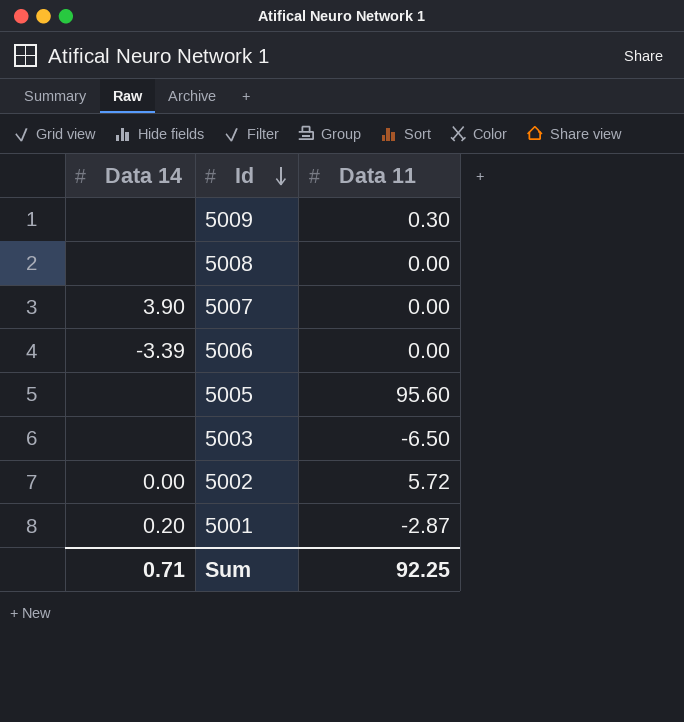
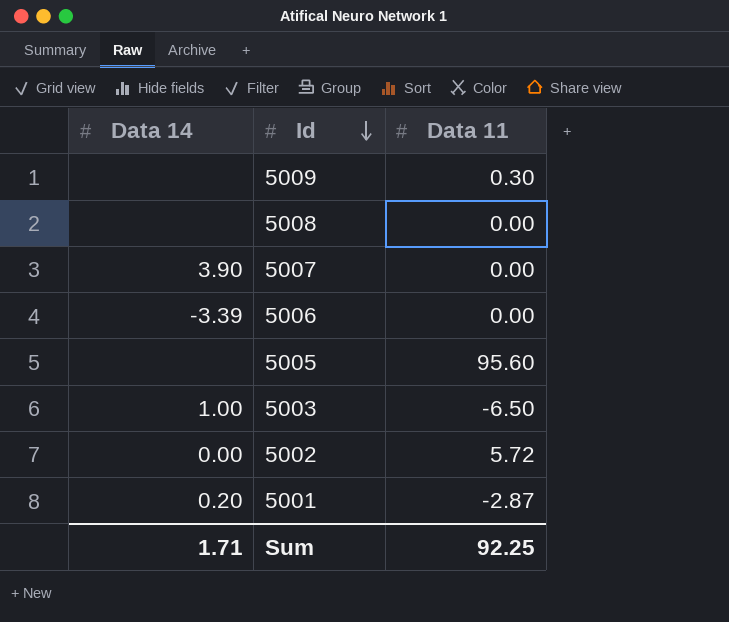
5003 | Data 14: none -> 1.00
Sum | Data 14: 0.71 -> 1.71

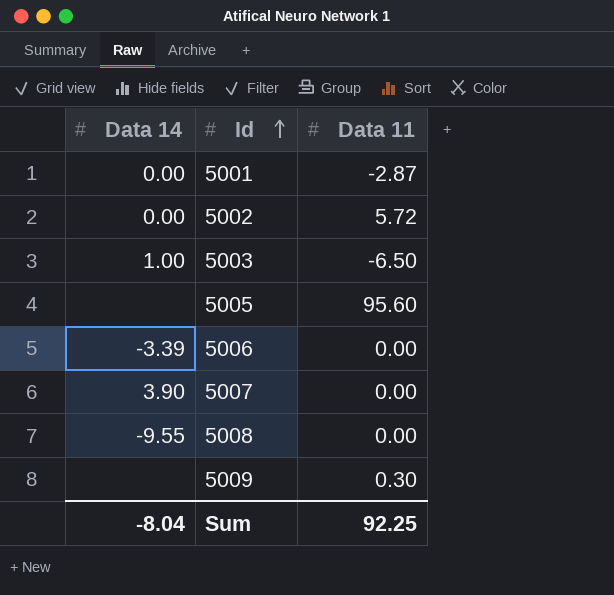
row order: Id descending -> Id ascending
5001 | Data 14: 0.20 -> 0.00
5008 | Data 14: none -> -9.55
Sum | Data 14: 1.71 -> -8.04

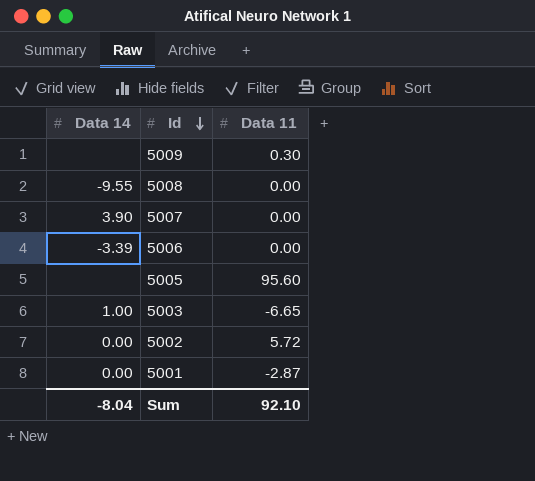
row order: Id ascending -> Id descending
5003 | Data 11: -6.50 -> -6.65
Sum | Data 11: 92.25 -> 92.10

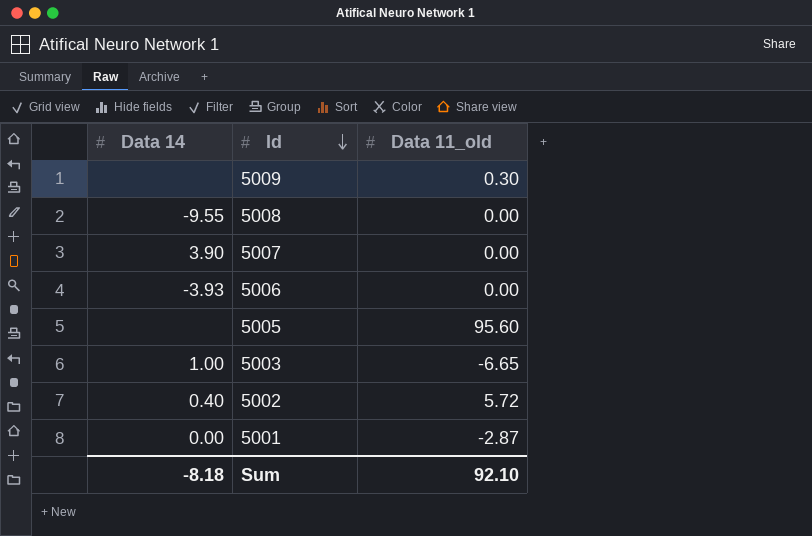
column name: Data 11 -> Data 11_old
5006 | Data 14: -3.39 -> -3.93
5002 | Data 14: 0.00 -> 0.40
Sum | Data 14: -8.04 -> -8.18

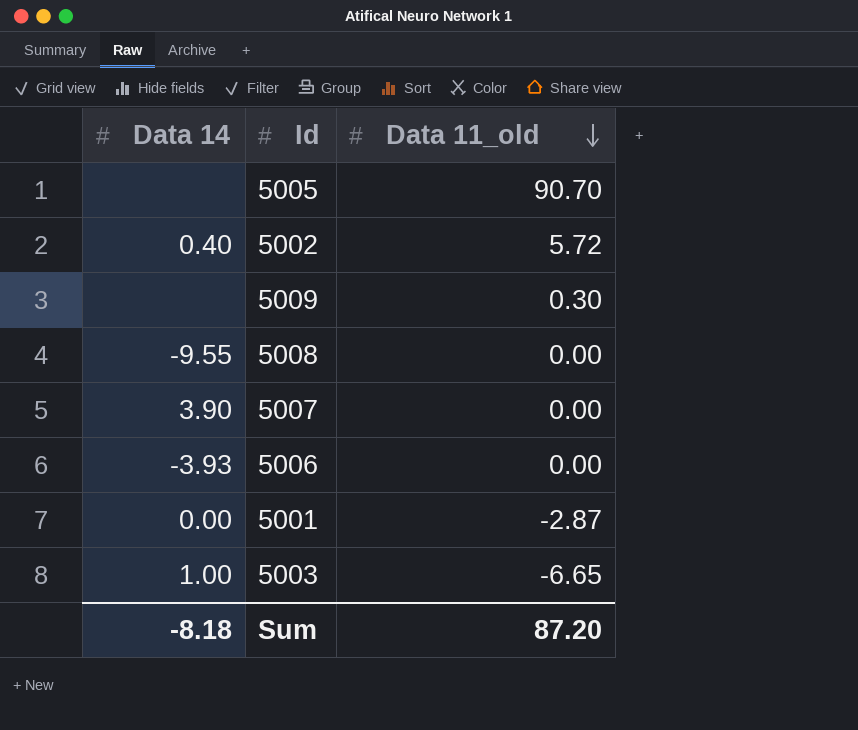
row order: Id descending -> Data 11_old descending
5005 | Data 11_old: 95.60 -> 90.70
Sum | Data 11_old: 92.10 -> 87.20

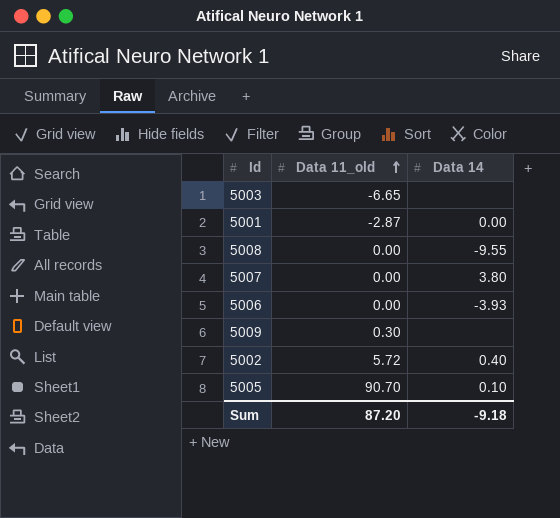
row order: Data 11_old descending -> Data 11_old ascending
column Data 14 | position: 1 -> 3
5003 | Data 14: 1.00 -> none
5007 | Data 14: 3.90 -> 3.80
5005 | Data 14: none -> 0.10
Sum | Data 14: -8.18 -> -9.18

